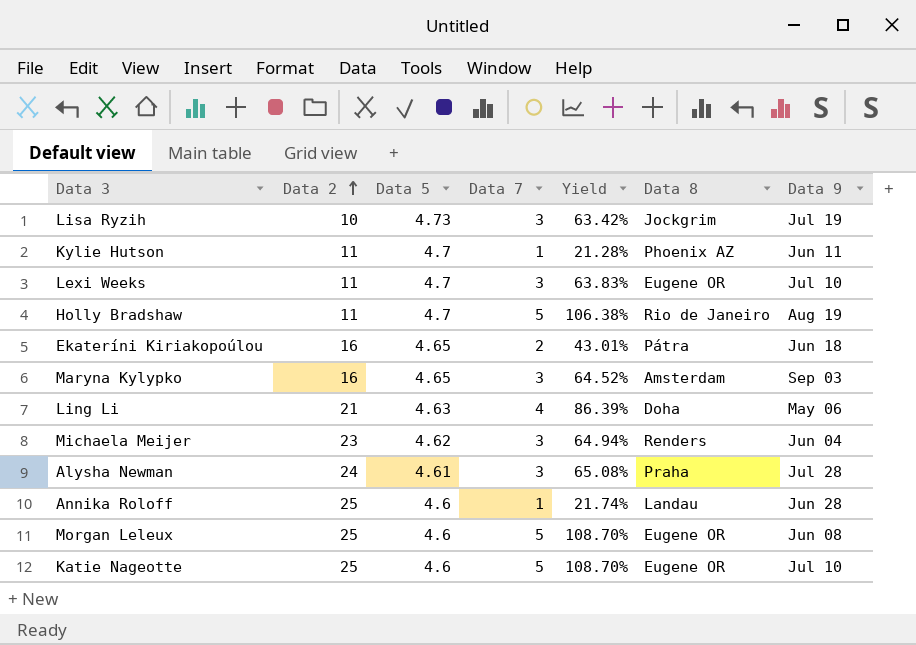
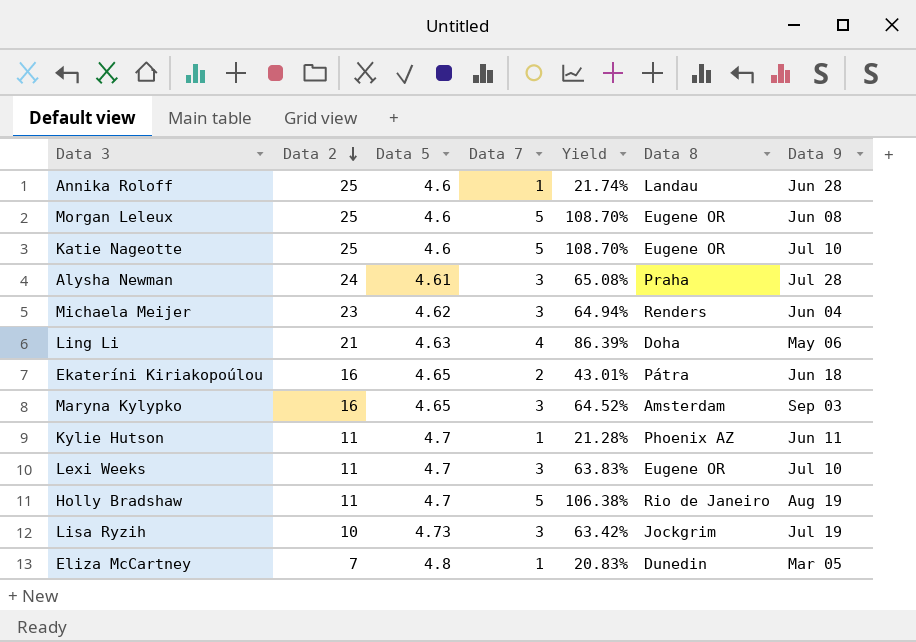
row order: Data 2 ascending -> Data 2 descending
row Eliza McCartney: none -> 7 | 4.8 | 1 | 20.83% | Dunedin | Mar 05

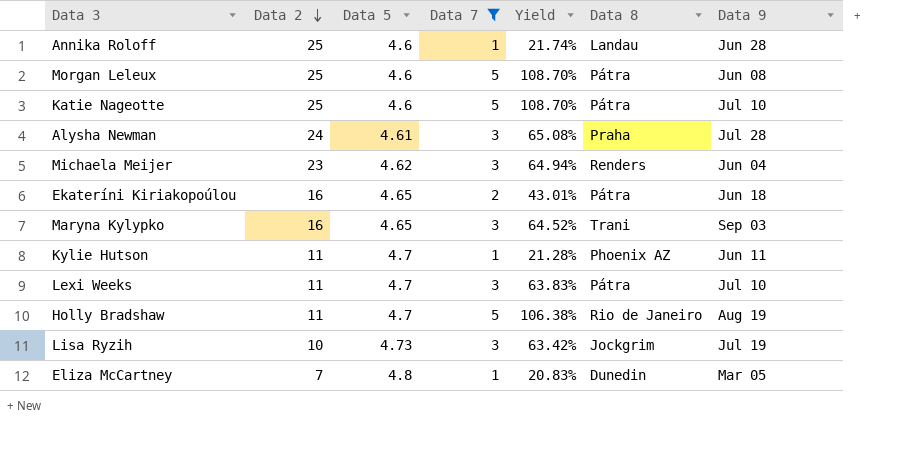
filter: none -> Data 7 != 4
Morgan Leleux | Data 8: Eugene OR -> Pátra
Katie Nageotte | Data 8: Eugene OR -> Pátra
Maryna Kylypko | Data 8: Amsterdam -> Trani
Lexi Weeks | Data 8: Eugene OR -> Pátra

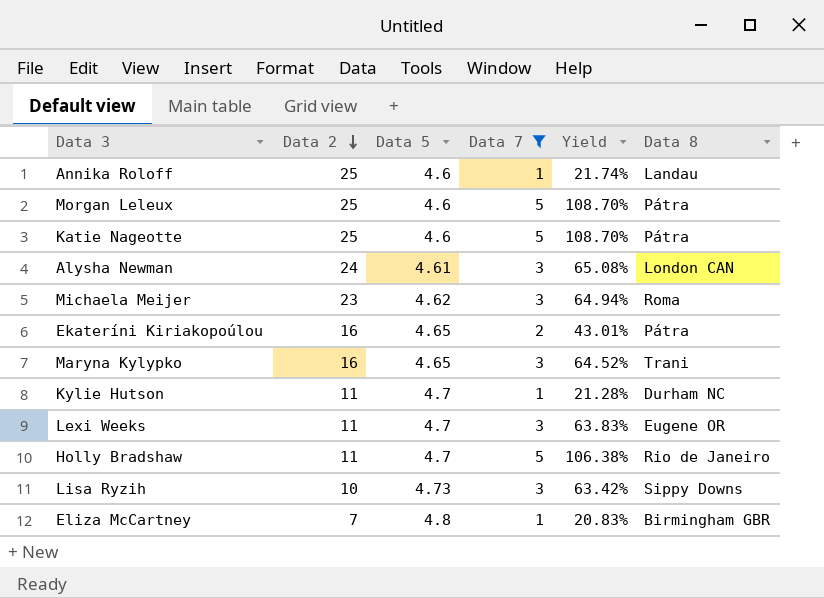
column Data 9 | position: 7 -> none
Alysha Newman | Data 8: Praha -> London CAN
Michaela Meijer | Data 8: Renders -> Roma
Kylie Hutson | Data 8: Phoenix AZ -> Durham NC
Lexi Weeks | Data 8: Pátra -> Eugene OR
Lisa Ryzih | Data 8: Jockgrim -> Sippy Downs
Eliza McCartney | Data 8: Dunedin -> Birmingham GBR

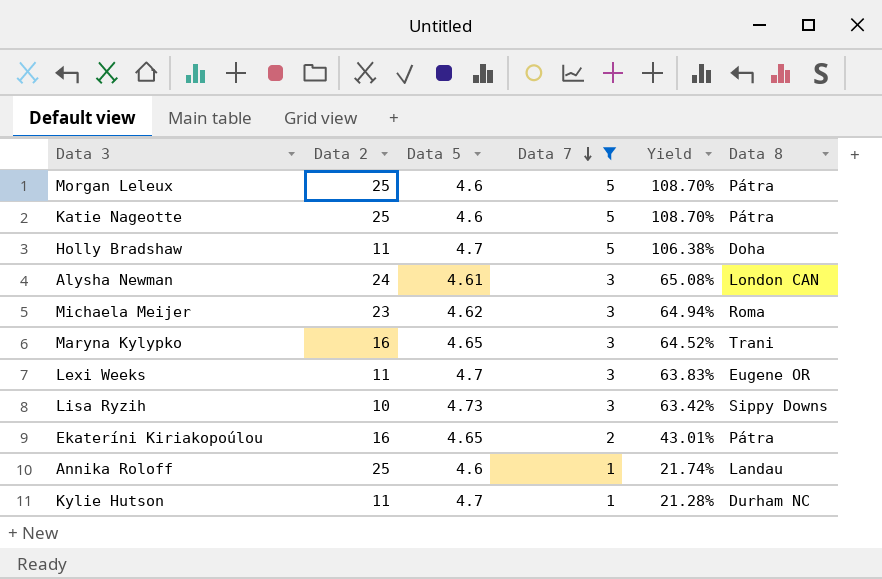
row order: Data 2 descending -> Data 7 descending
row Eliza McCartney: 7 | 4.8 | 1 | 20.83% | Birmingham GBR -> none
Holly Bradshaw | Data 8: Rio de Janeiro -> Doha

